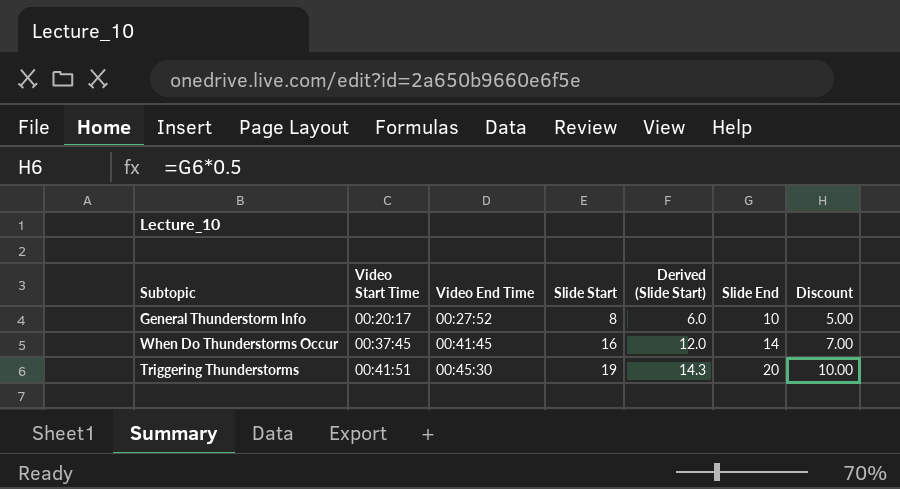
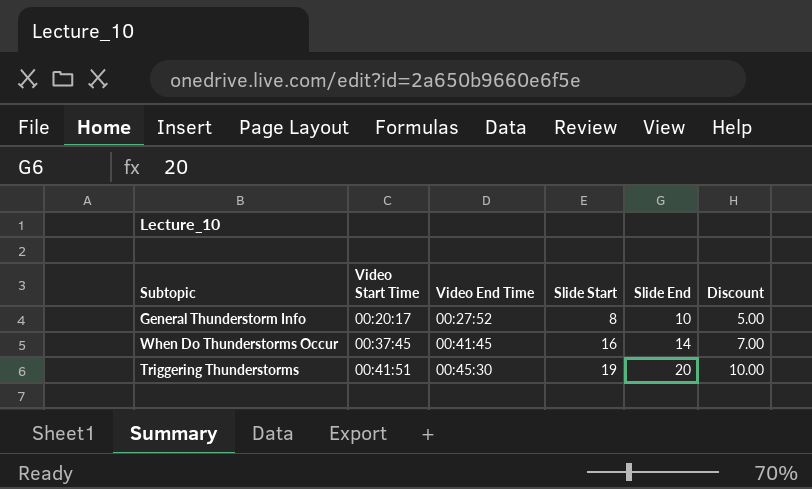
column Derived (Slide Start) | formula: [Slide Start] * 0.75 -> none

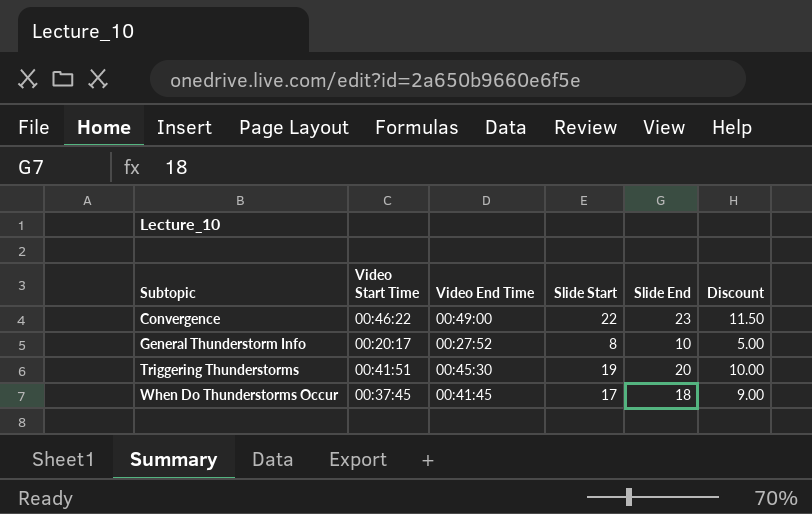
row order: Video Start Time ascending -> Subtopic ascending
row Convergence: none -> 00:46:22 | 00:49:00 | 22 | 23 | 11.50
When Do Thunderstorms Occur | Slide Start: 16 -> 17
When Do Thunderstorms Occur | Slide End: 14 -> 18
When Do Thunderstorms Occur | Discount: 7.00 -> 9.00

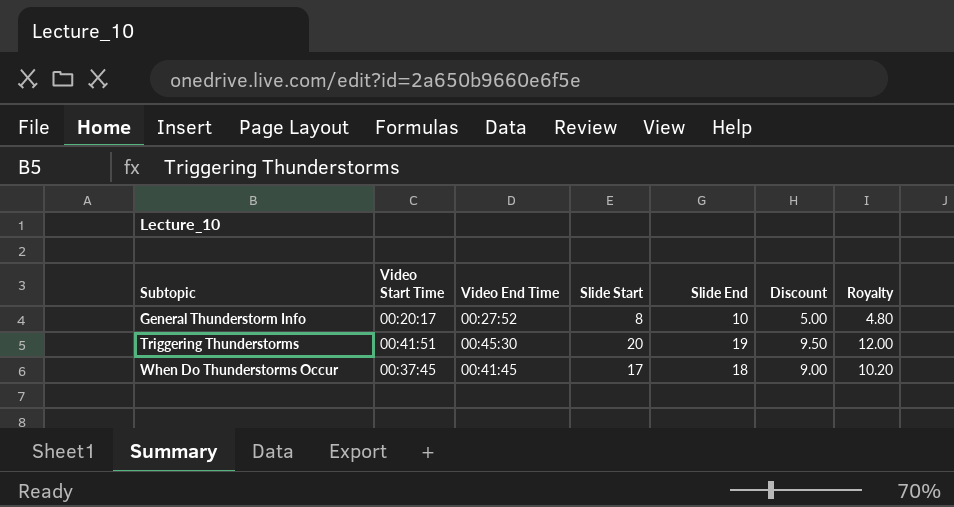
column Royalty | formula: none -> [Slide Start] * 0.6
row Convergence: 00:46:22 | 00:49:00 | 22 | 23 | 11.50 -> none
Triggering Thunderstorms | Slide Start: 19 -> 20
Triggering Thunderstorms | Slide End: 20 -> 19
Triggering Thunderstorms | Discount: 10.00 -> 9.50

